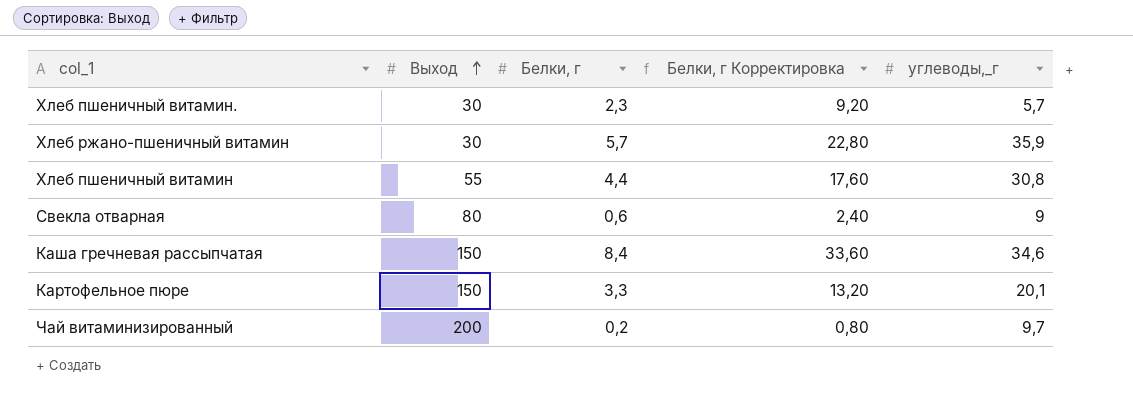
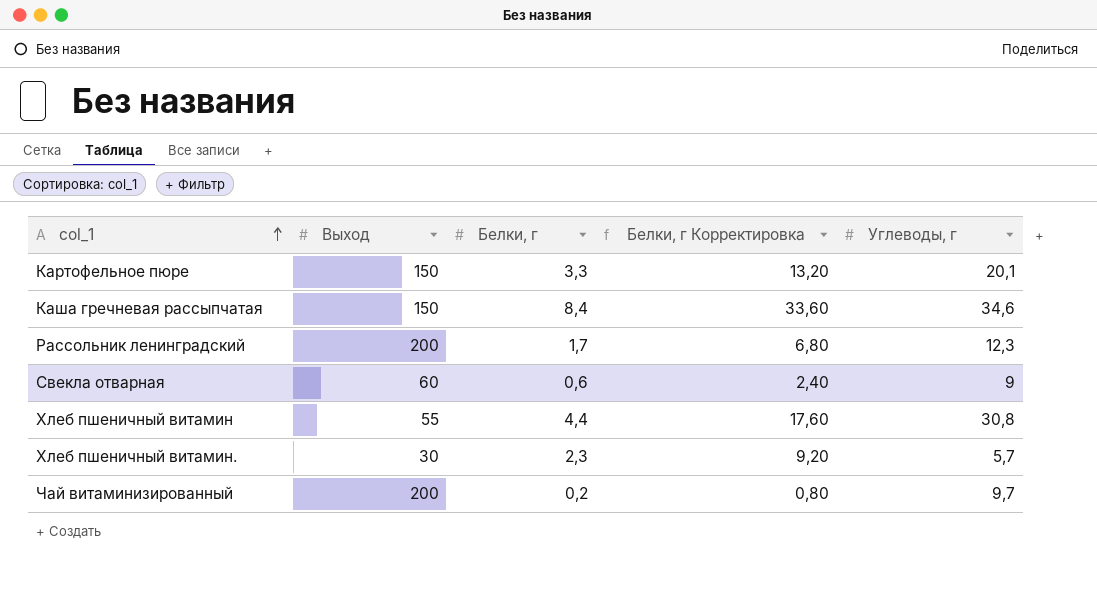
row order: Выход ascending -> col_1 ascending
column name: углеводы,_г -> Углеводы, г
row Хлеб ржано-пшеничный витамин: 30 | 5,7 | 22,80 | 35,9 -> none
row Рассольник ленинградский: none -> 200 | 1,7 | 6,80 | 12,3
Свекла отварная | Выход: 80 -> 60

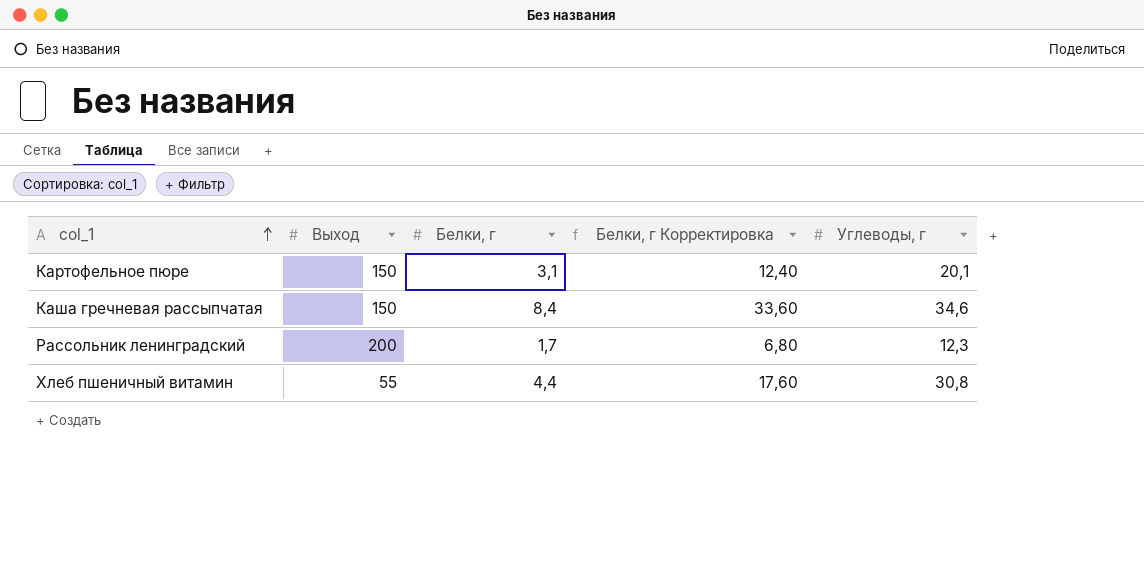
row Свекла отварная: 60 | 0,6 | 2,40 | 9 -> none
row Хлеб пшеничный витамин.: 30 | 2,3 | 9,20 | 5,7 -> none
row Чай витаминизированный: 200 | 0,2 | 0,80 | 9,7 -> none
Картофельное пюре | Белки, г: 3,3 -> 3,1
Картофельное пюре | Белки, г Корректировка: 13,20 -> 12,40

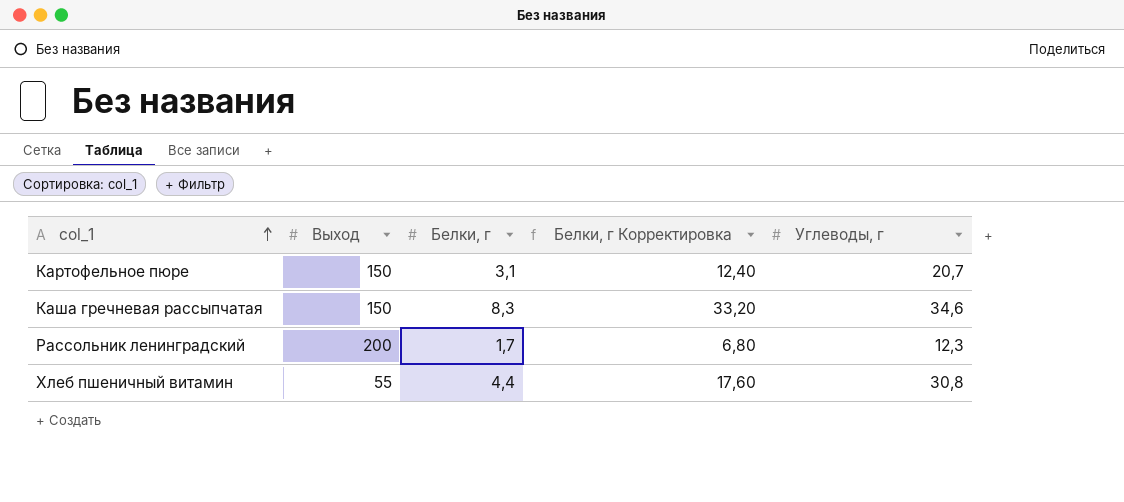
Картофельное пюре | Углеводы, г: 20,1 -> 20,7
Каша гречневая рассыпчатая | Белки, г: 8,4 -> 8,3
Каша гречневая рассыпчатая | Белки, г Корректировка: 33,60 -> 33,20

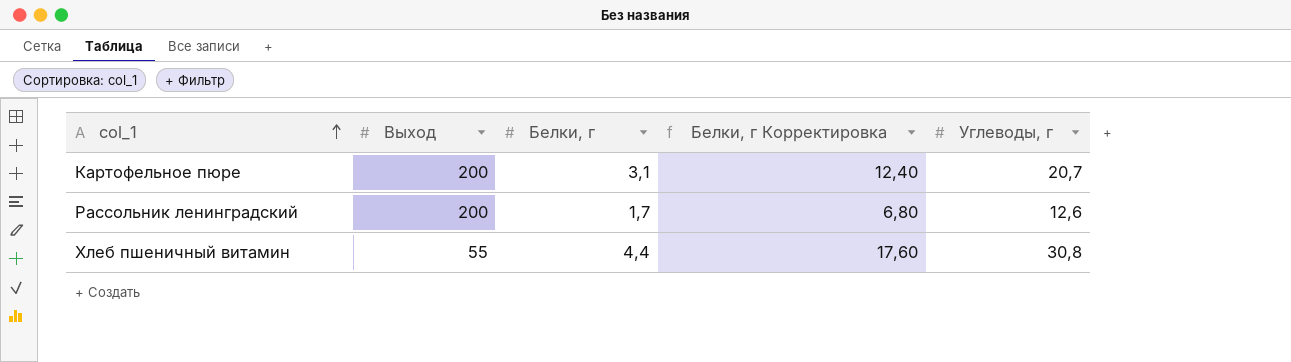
row Каша гречневая рассыпчатая: 150 | 8,3 | 33,20 | 34,6 -> none
Картофельное пюре | Выход: 150 -> 200
Рассольник ленинградский | Углеводы, г: 12,3 -> 12,6

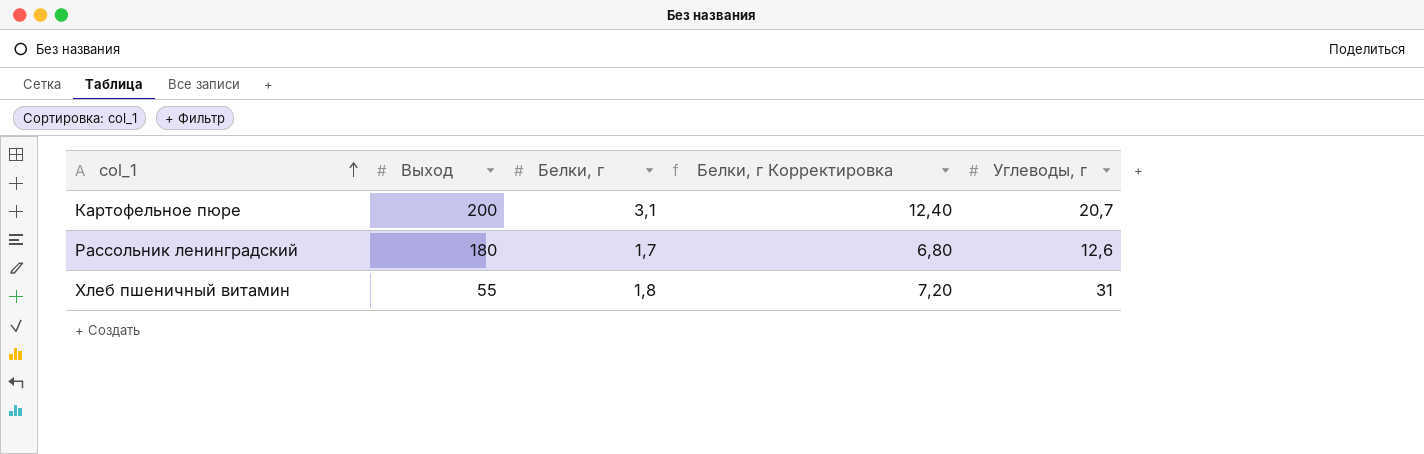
Рассольник ленинградский | Выход: 200 -> 180
Хлеб пшеничный витамин | Белки, г: 4,4 -> 1,8
Хлеб пшеничный витамин | Белки, г Корректировка: 17,60 -> 7,20
Хлеб пшеничный витамин | Углеводы, г: 30,8 -> 31

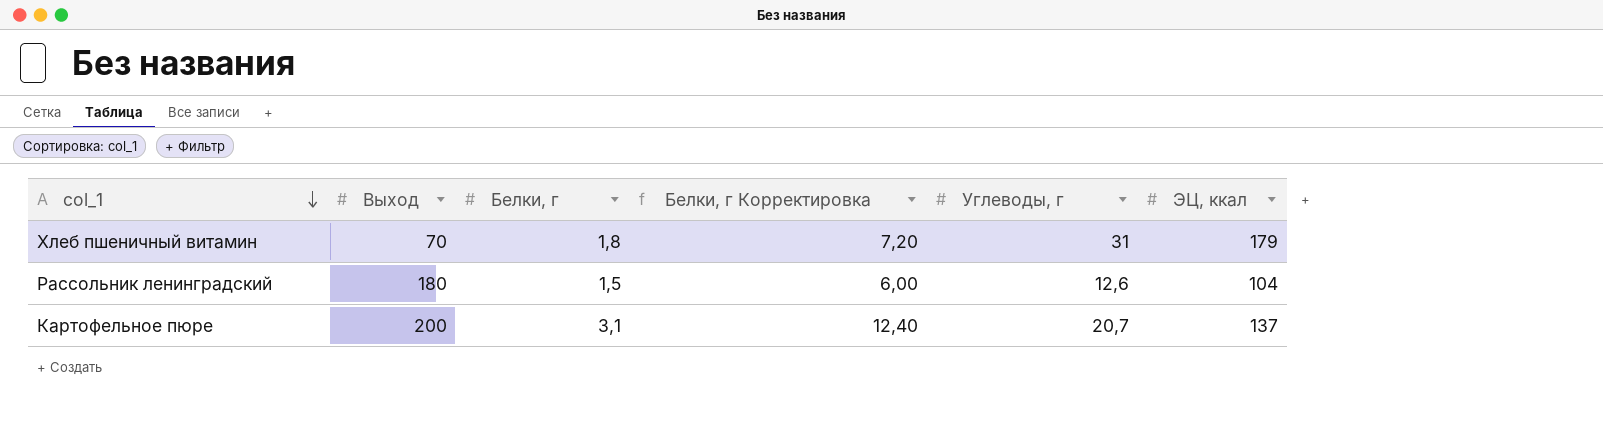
row order: col_1 ascending -> col_1 descending
column ЭЦ, ккал | position: none -> 6
Хлеб пшеничный витамин | Выход: 55 -> 70
Рассольник ленинградский | Белки, г: 1,7 -> 1,5
Рассольник ленинградский | Белки, г Корректировка: 6,80 -> 6,00

